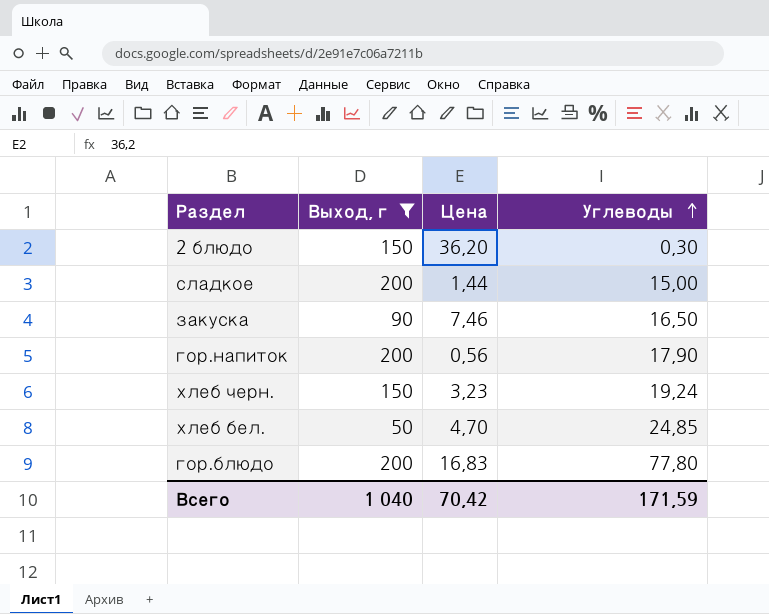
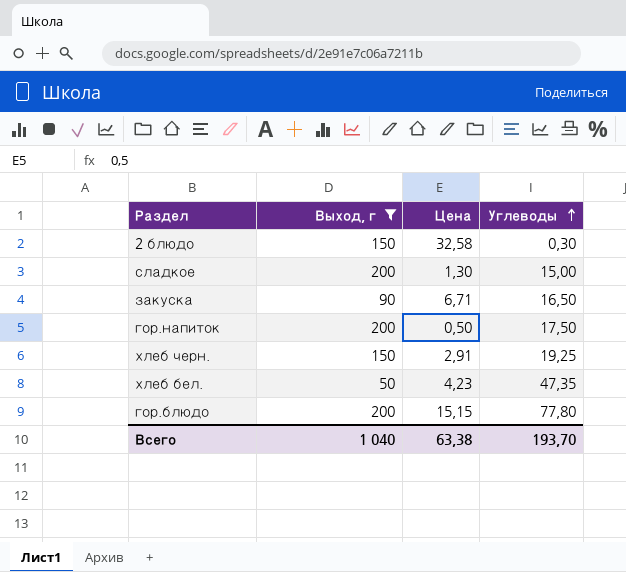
2 блюдо | Цена: 36,20 -> 32,58
сладкое | Цена: 1,44 -> 1,30
закуска | Цена: 7,46 -> 6,71
гор.напиток | Цена: 0,56 -> 0,50
гор.напиток | Углеводы: 17,90 -> 17,50
хлеб черн. | Цена: 3,23 -> 2,91
хлеб черн. | Углеводы: 19,24 -> 19,25
хлеб бел. | Цена: 4,70 -> 4,23
хлеб бел. | Углеводы: 24,85 -> 47,35
гор.блюдо | Цена: 16,83 -> 15,15
Всего | Цена: 70,42 -> 63,38
Всего | Углеводы: 171,59 -> 193,70

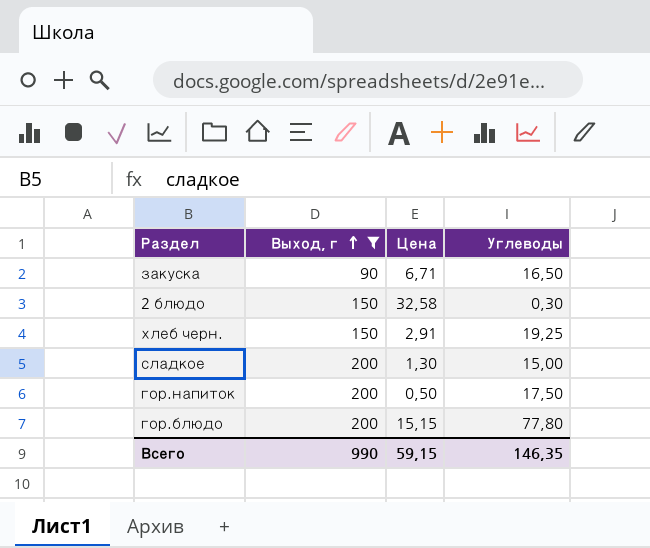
row order: Углеводы ascending -> Выход, г ascending
row хлеб бел.: 50 | 4,23 | 47,35 -> none
Всего | Выход, г: 1 040 -> 990
Всего | Цена: 63,38 -> 59,15
Всего | Углеводы: 193,70 -> 146,35

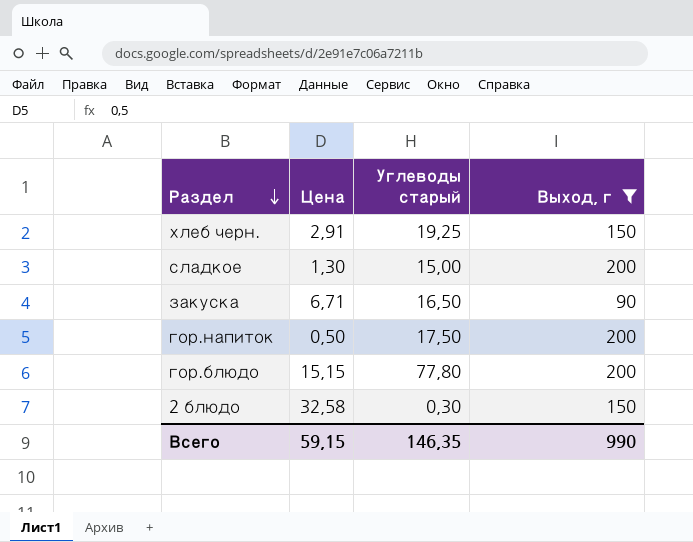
row order: Выход, г ascending -> Раздел descending
column name: Углеводы -> Углеводы старый
column Выход, г | position: 2 -> 4

